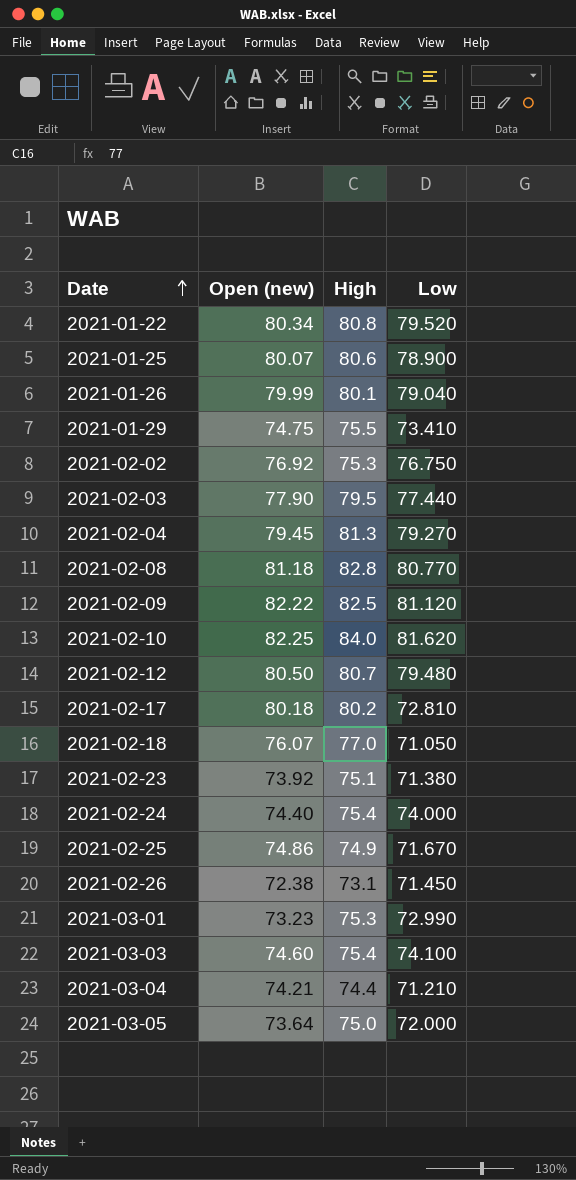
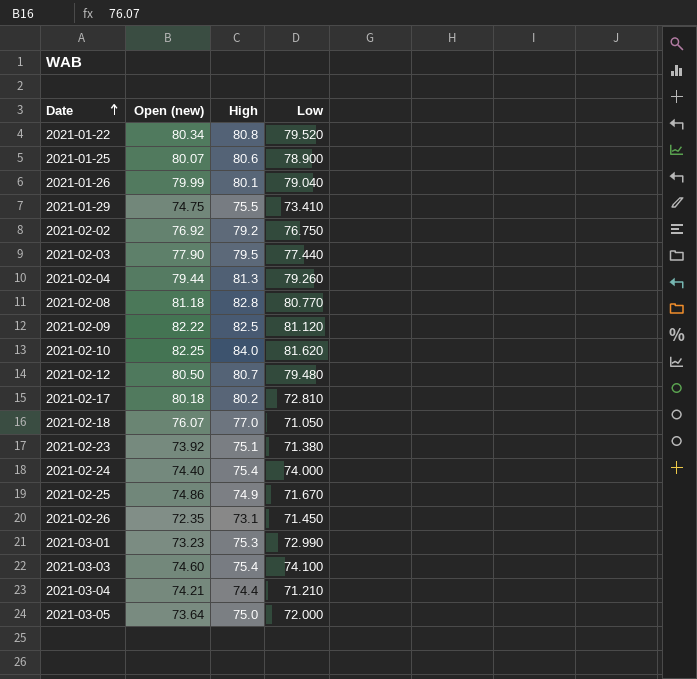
2021-02-02 | High: 75.3 -> 79.2
2021-02-04 | Open (new): 79.45 -> 79.44
2021-02-04 | Low: 79.270 -> 79.260
2021-02-26 | Open (new): 72.38 -> 72.35

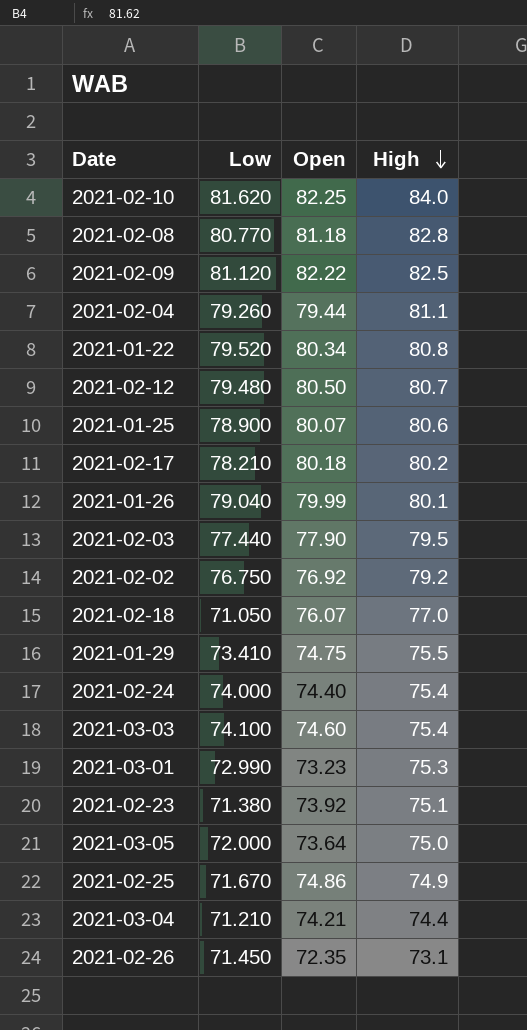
row order: Date ascending -> High descending
column Low | position: 4 -> 2
column name: Open (new) -> Open
2021-02-04 | High: 81.3 -> 81.1
2021-02-17 | Low: 72.810 -> 78.210

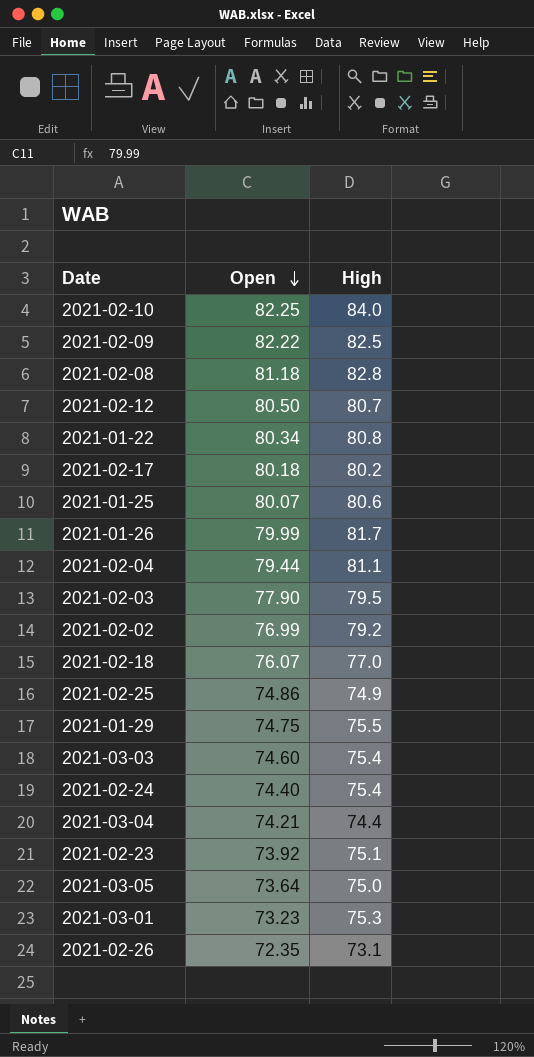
row order: High descending -> Open descending
column Low | position: 2 -> none
2021-01-26 | High: 80.1 -> 81.7
2021-02-02 | Open: 76.92 -> 76.99

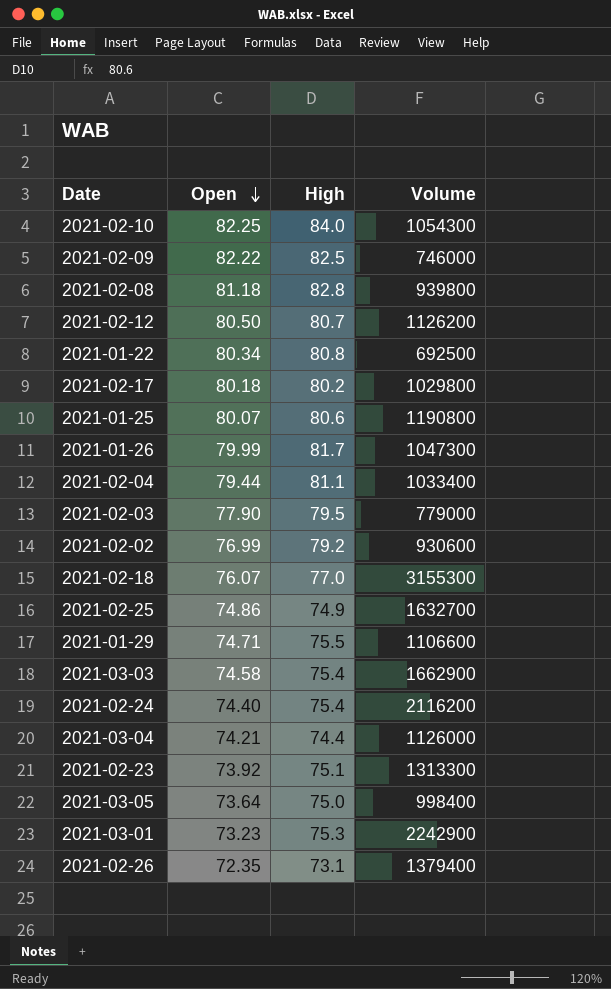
column Volume | position: none -> 4
2021-01-29 | Open: 74.75 -> 74.71
2021-03-03 | Open: 74.60 -> 74.58

